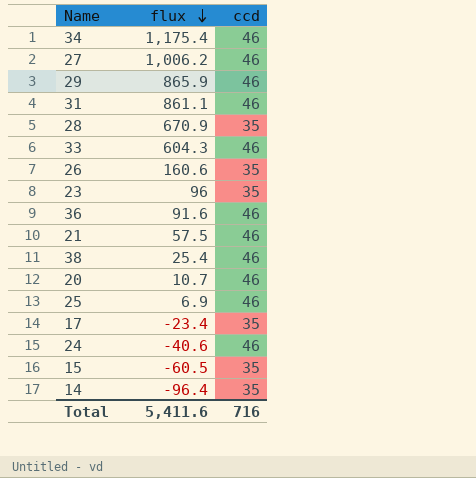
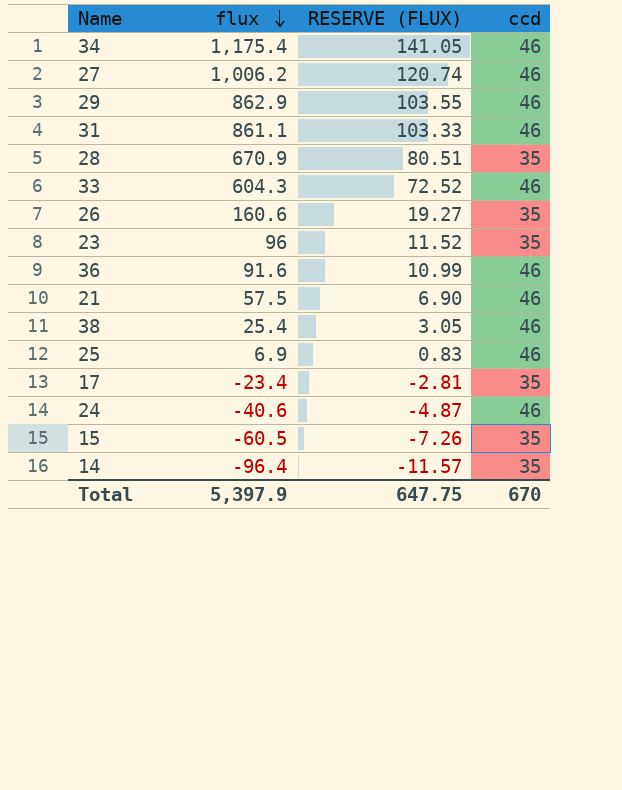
column RESERVE (FLUX) | formula: none -> [flux] * 0.12
row 20: 10.7 | 46 -> none
29 | flux: 865.9 -> 862.9
Total | flux: 5,411.6 -> 5,397.9
Total | ccd: 716 -> 670

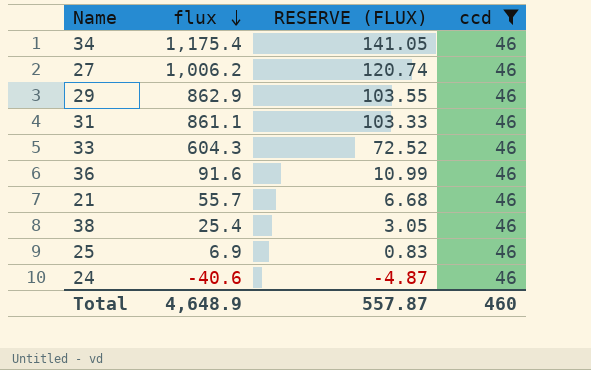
filter: none -> ccd = 46
21 | flux: 57.5 -> 55.7
21 | RESERVE (FLUX): 6.90 -> 6.68
Total | flux: 5,397.9 -> 4,648.9
Total | RESERVE (FLUX): 647.75 -> 557.87
Total | ccd: 670 -> 460

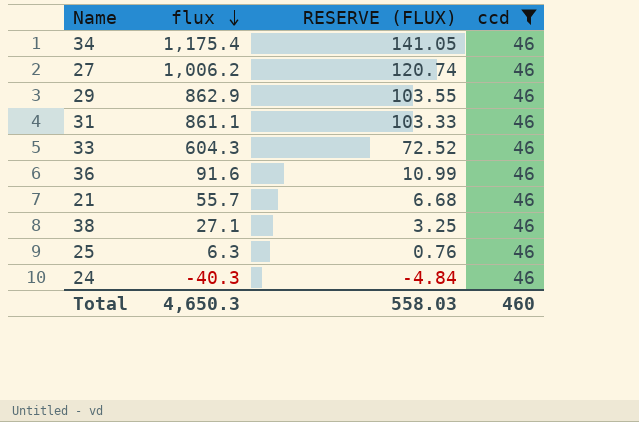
38 | flux: 25.4 -> 27.1
38 | RESERVE (FLUX): 3.05 -> 3.25
25 | flux: 6.9 -> 6.3
25 | RESERVE (FLUX): 0.83 -> 0.76
24 | flux: -40.6 -> -40.3
24 | RESERVE (FLUX): -4.87 -> -4.84
Total | flux: 4,648.9 -> 4,650.3
Total | RESERVE (FLUX): 557.87 -> 558.03

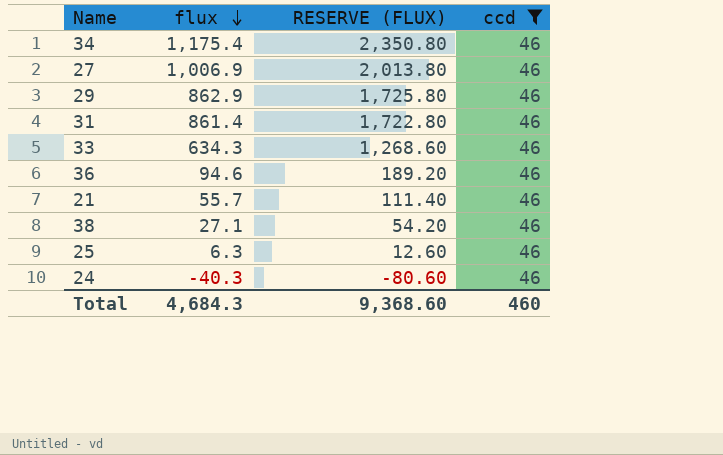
column RESERVE (FLUX) | formula: [flux] * 0.12 -> [flux] * 2
27 | flux: 1,006.2 -> 1,006.9
31 | flux: 861.1 -> 861.4
33 | flux: 604.3 -> 634.3
36 | flux: 91.6 -> 94.6
Total | flux: 4,650.3 -> 4,684.3
Total | RESERVE (FLUX): 558.03 -> 9,368.60

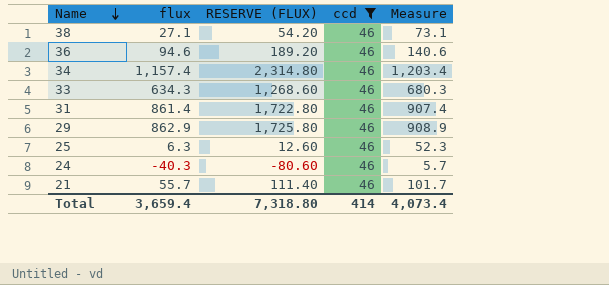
row order: flux descending -> Name descending
column Measure | formula: none -> [flux] + [ccd]
row 27: 1,006.9 | 2,013.80 | 46 -> none
34 | flux: 1,175.4 -> 1,157.4
34 | RESERVE (FLUX): 2,350.80 -> 2,314.80
Total | flux: 4,684.3 -> 3,659.4
Total | RESERVE (FLUX): 9,368.60 -> 7,318.80
Total | ccd: 460 -> 414

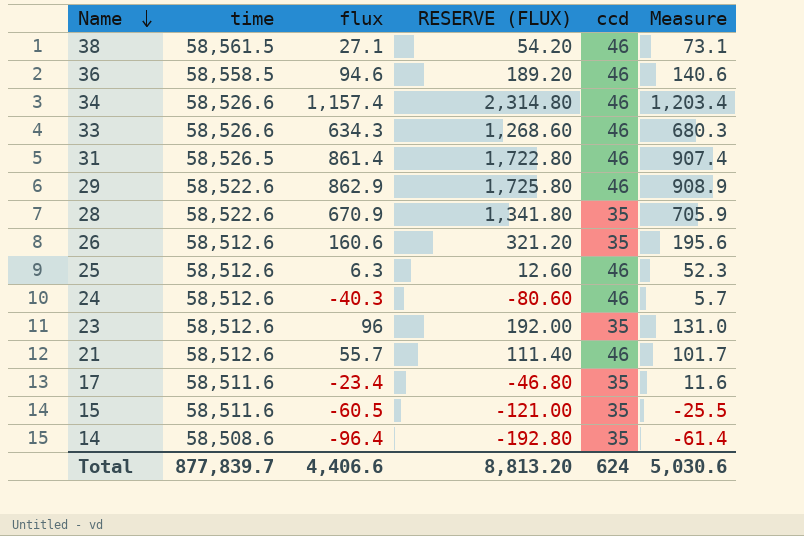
filter: ccd = 46 -> none
column time | position: none -> 2
Total | flux: 3,659.4 -> 4,406.6
Total | RESERVE (FLUX): 7,318.80 -> 8,813.20
Total | ccd: 414 -> 624
Total | Measure: 4,073.4 -> 5,030.6

